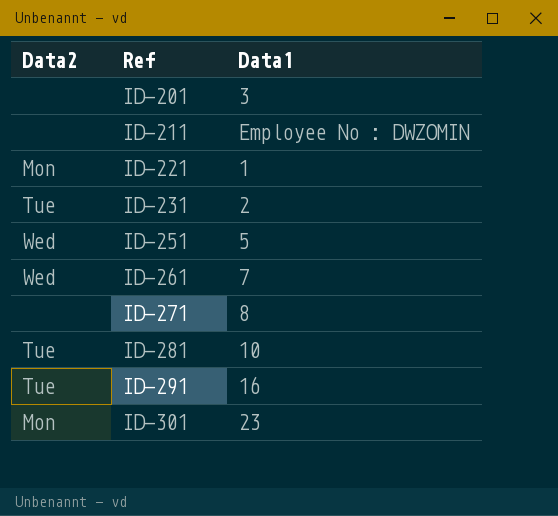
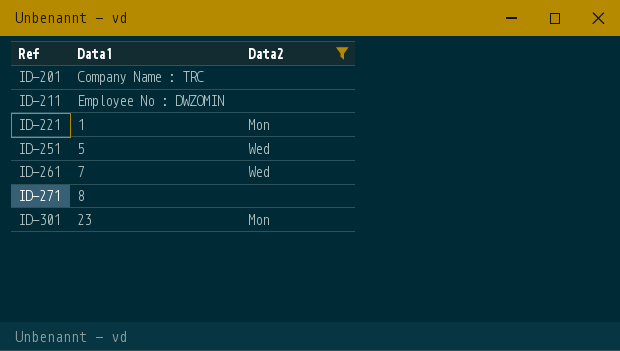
filter: none -> Data2 != Tue
column Data2 | position: 1 -> 3
ID-201 | Data1: 3 -> Company Name : TRC

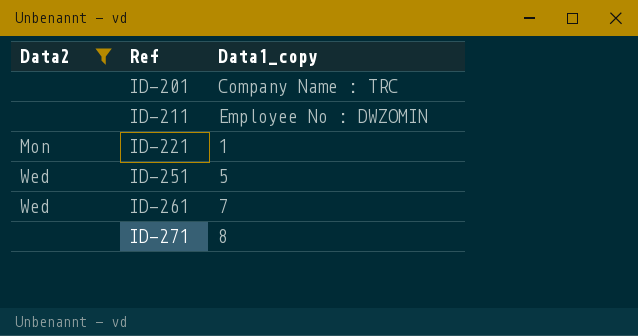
column Data2 | position: 3 -> 1
column name: Data1 -> Data1_copy
row ID-301: 23 | Mon -> none

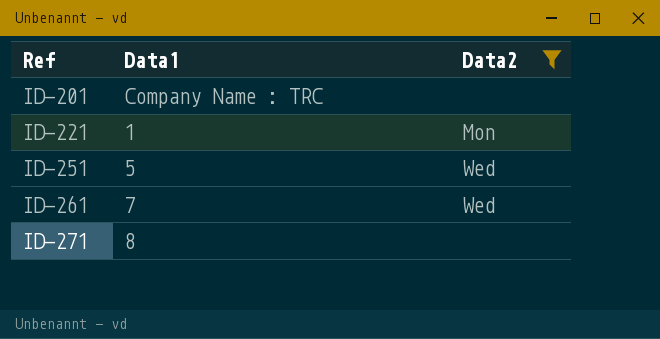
column name: Data1_copy -> Data1
column Data2 | position: 1 -> 3
row ID-211: none | Employee No : DWZOMIN -> none

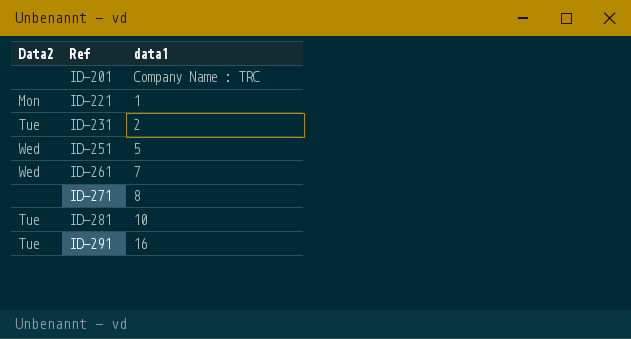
filter: Data2 != Tue -> none
column Data2 | position: 3 -> 1
column name: Data1 -> data1

